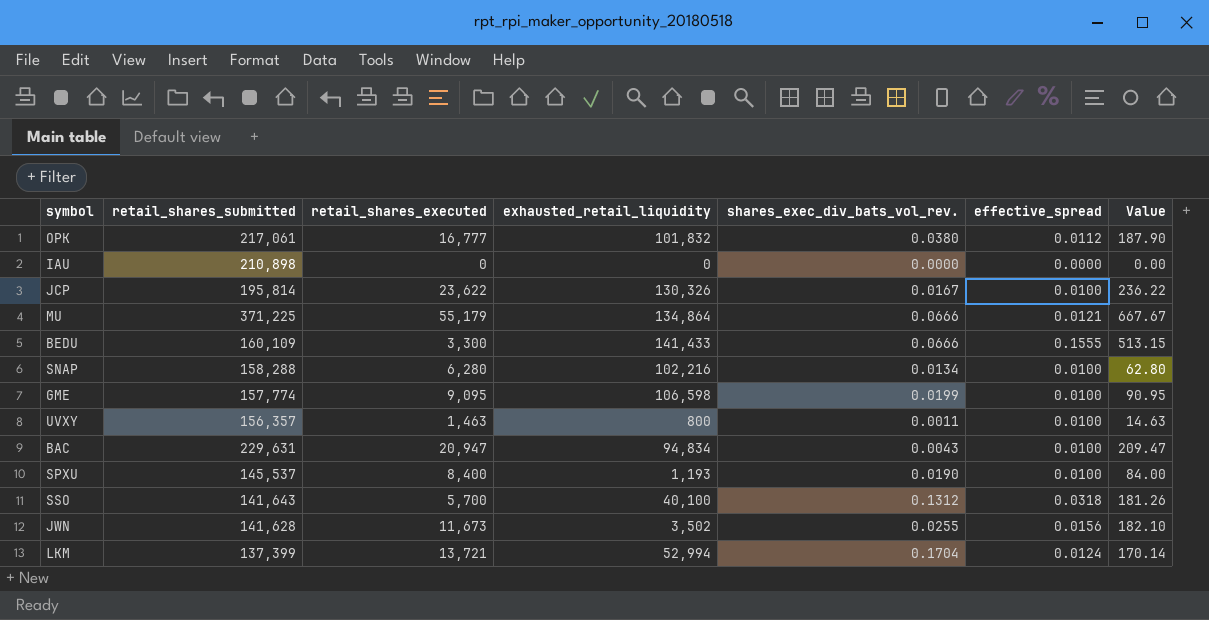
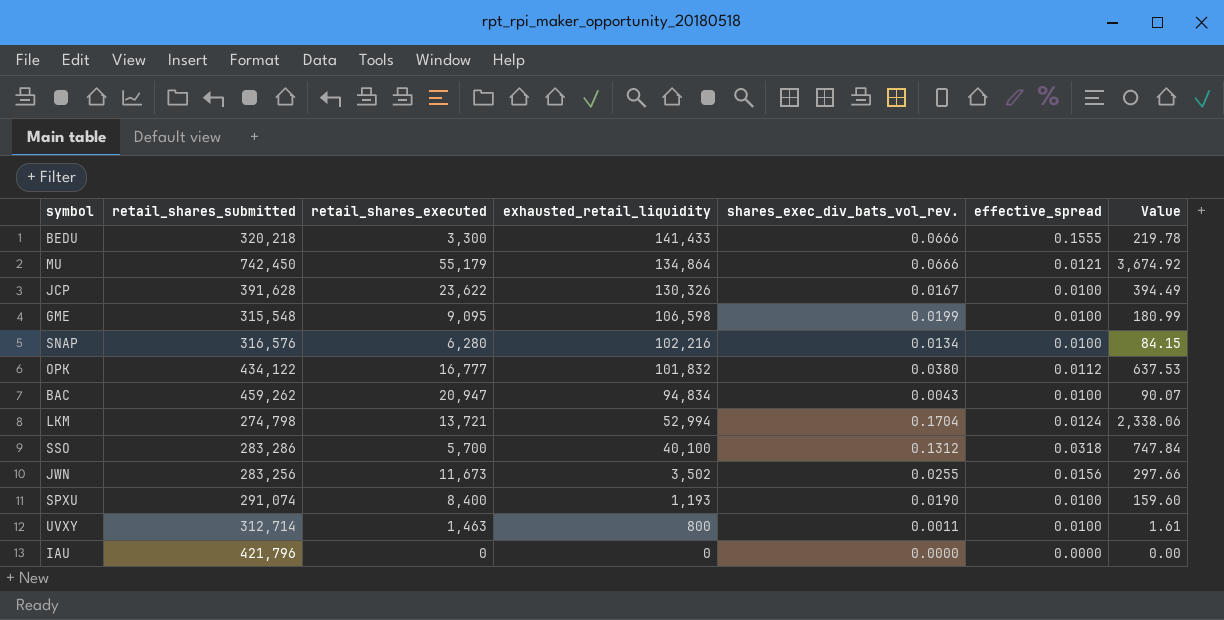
row order: none -> exhausted_retail_liquidity descending
column Value | formula: [retail_shares_executed] * [effective_spread] -> [retail_shares_executed] * [shares_exec_div_bats_vol_rev.]
BEDU | retail_shares_submitted: 160,109 -> 320,218
MU | retail_shares_submitted: 371,225 -> 742,450
JCP | retail_shares_submitted: 195,814 -> 391,628
GME | retail_shares_submitted: 157,774 -> 315,548
SNAP | retail_shares_submitted: 158,288 -> 316,576
OPK | retail_shares_submitted: 217,061 -> 434,122
BAC | retail_shares_submitted: 229,631 -> 459,262
LKM | retail_shares_submitted: 137,399 -> 274,798
SSO | retail_shares_submitted: 141,643 -> 283,286
JWN | retail_shares_submitted: 141,628 -> 283,256
SPXU | retail_shares_submitted: 145,537 -> 291,074
UVXY | retail_shares_submitted: 156,357 -> 312,714
IAU | retail_shares_submitted: 210,898 -> 421,796

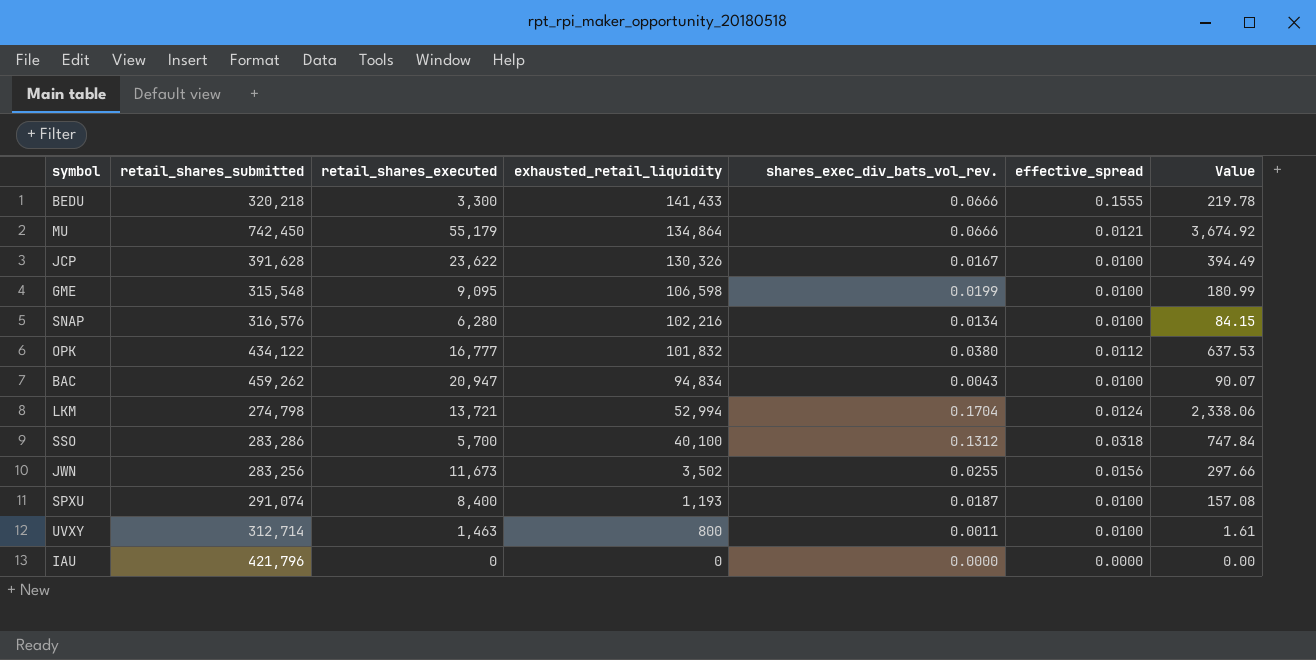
SPXU | shares_exec_div_bats_vol_rev.: 0.0190 -> 0.0187
SPXU | Value: 159.60 -> 157.08

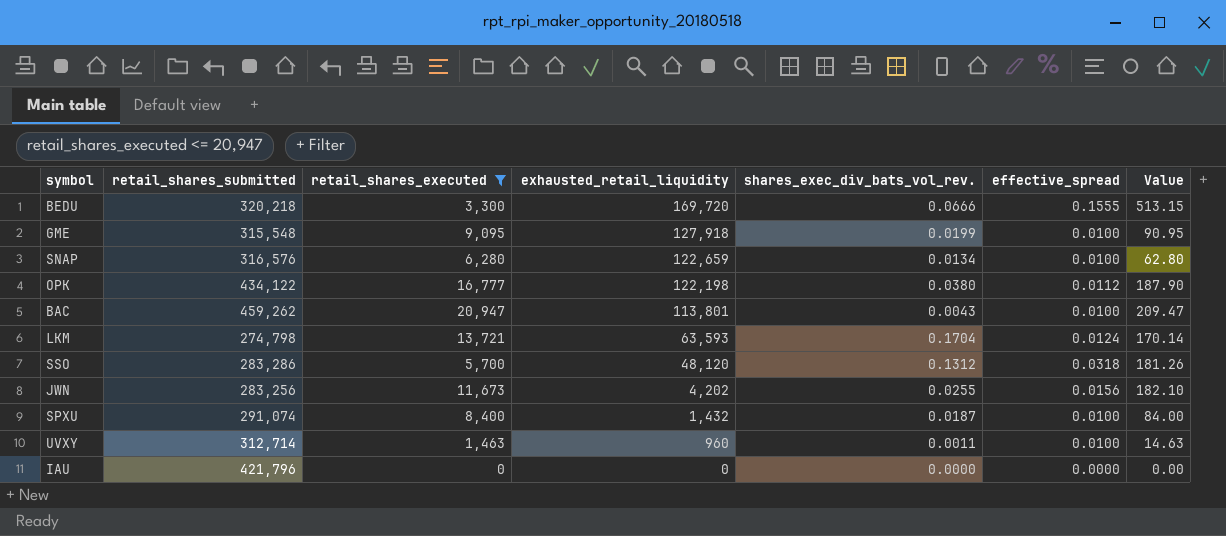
filter: none -> retail_shares_executed <= 20,947
column Value | formula: [retail_shares_executed] * [shares_exec_div_bats_vol_rev.] -> [retail_shares_executed] * [effective_spread]
BEDU | exhausted_retail_liquidity: 141,433 -> 169,720
GME | exhausted_retail_liquidity: 106,598 -> 127,918
SNAP | exhausted_retail_liquidity: 102,216 -> 122,659
OPK | exhausted_retail_liquidity: 101,832 -> 122,198
BAC | exhausted_retail_liquidity: 94,834 -> 113,801
LKM | exhausted_retail_liquidity: 52,994 -> 63,593
SSO | exhausted_retail_liquidity: 40,100 -> 48,120
JWN | exhausted_retail_liquidity: 3,502 -> 4,202
SPXU | exhausted_retail_liquidity: 1,193 -> 1,432
UVXY | exhausted_retail_liquidity: 800 -> 960

